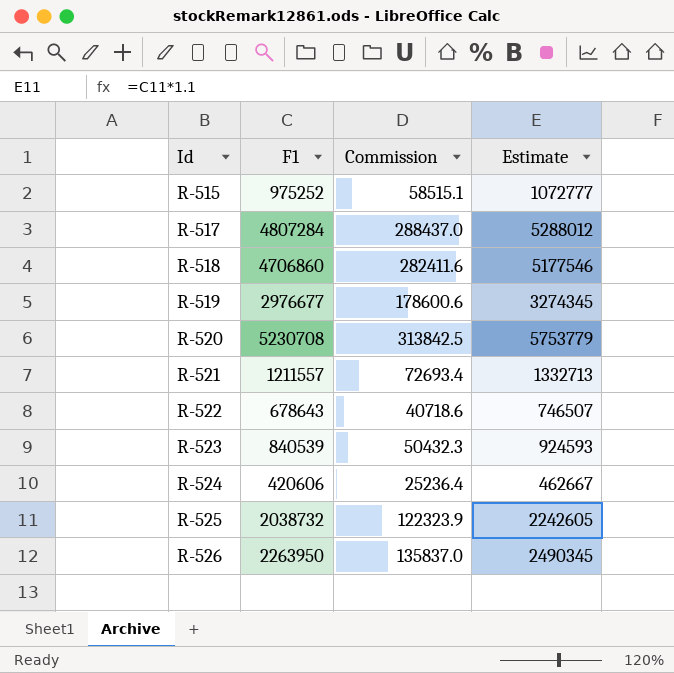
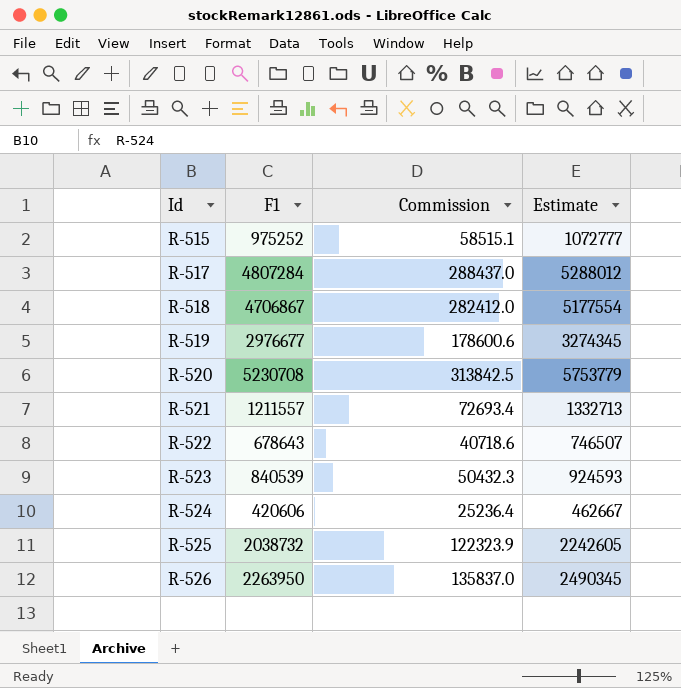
R-518 | F1: 4706860 -> 4706867
R-518 | Commission: 282411.6 -> 282412.0
R-518 | Estimate: 5177546 -> 5177554

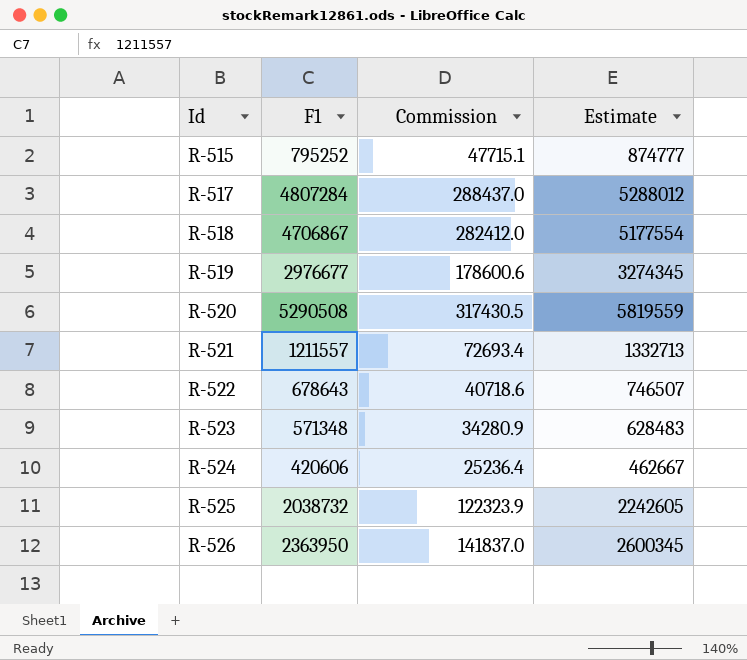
R-515 | F1: 975252 -> 795252
R-515 | Commission: 58515.1 -> 47715.1
R-515 | Estimate: 1072777 -> 874777
R-520 | F1: 5230708 -> 5290508
R-520 | Commission: 313842.5 -> 317430.5
R-520 | Estimate: 5753779 -> 5819559
R-523 | F1: 840539 -> 571348
R-523 | Commission: 50432.3 -> 34280.9
R-523 | Estimate: 924593 -> 628483
R-526 | F1: 2263950 -> 2363950
R-526 | Commission: 135837.0 -> 141837.0
R-526 | Estimate: 2490345 -> 2600345

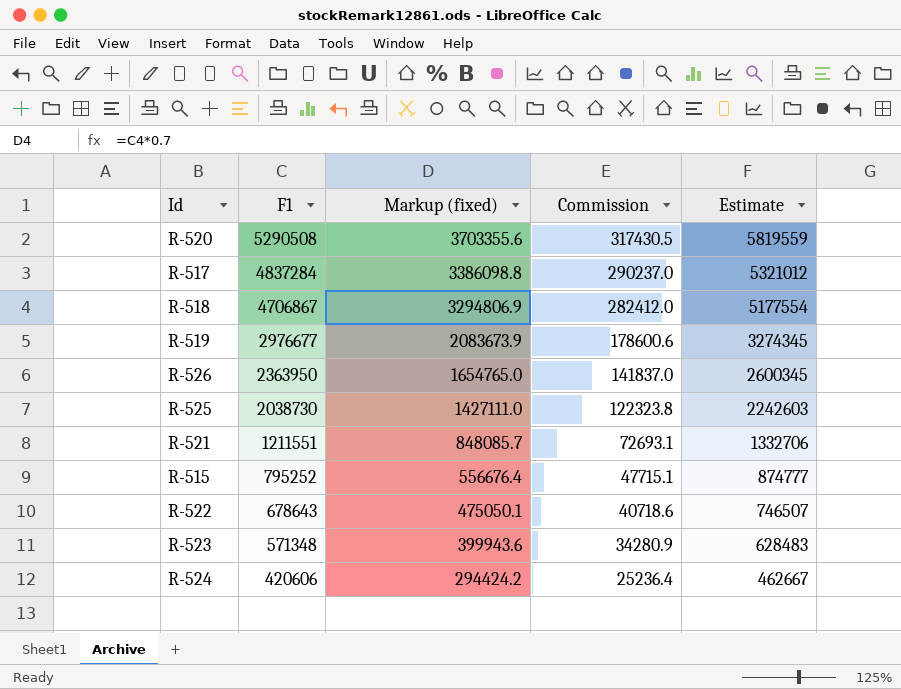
row order: Id ascending -> F1 descending
column Markup (fixed) | formula: none -> [F1] * 0.7
R-517 | F1: 4807284 -> 4837284
R-517 | Commission: 288437.0 -> 290237.0
R-517 | Estimate: 5288012 -> 5321012
R-525 | F1: 2038732 -> 2038730
R-525 | Commission: 122323.9 -> 122323.8
R-525 | Estimate: 2242605 -> 2242603
R-521 | F1: 1211557 -> 1211551
R-521 | Commission: 72693.4 -> 72693.1
R-521 | Estimate: 1332713 -> 1332706

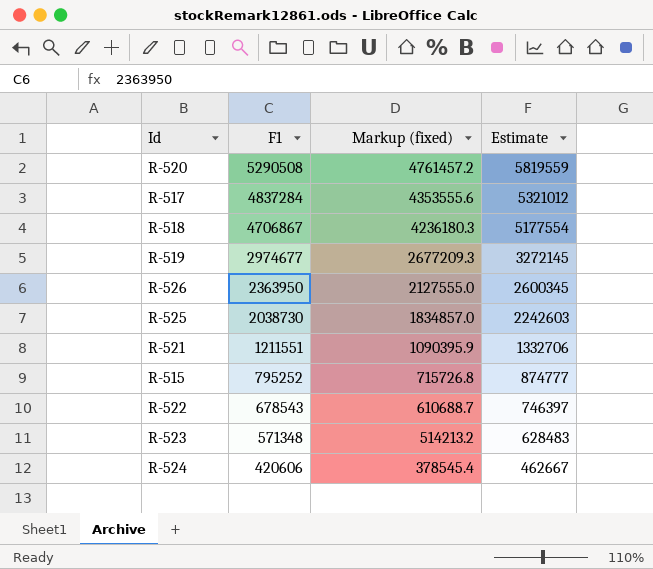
column Commission | formula: [F1] * 0.06 -> none
column Markup (fixed) | formula: [F1] * 0.7 -> [F1] * 0.9
R-519 | F1: 2976677 -> 2974677
R-519 | Estimate: 3274345 -> 3272145
R-522 | F1: 678643 -> 678543
R-522 | Estimate: 746507 -> 746397

